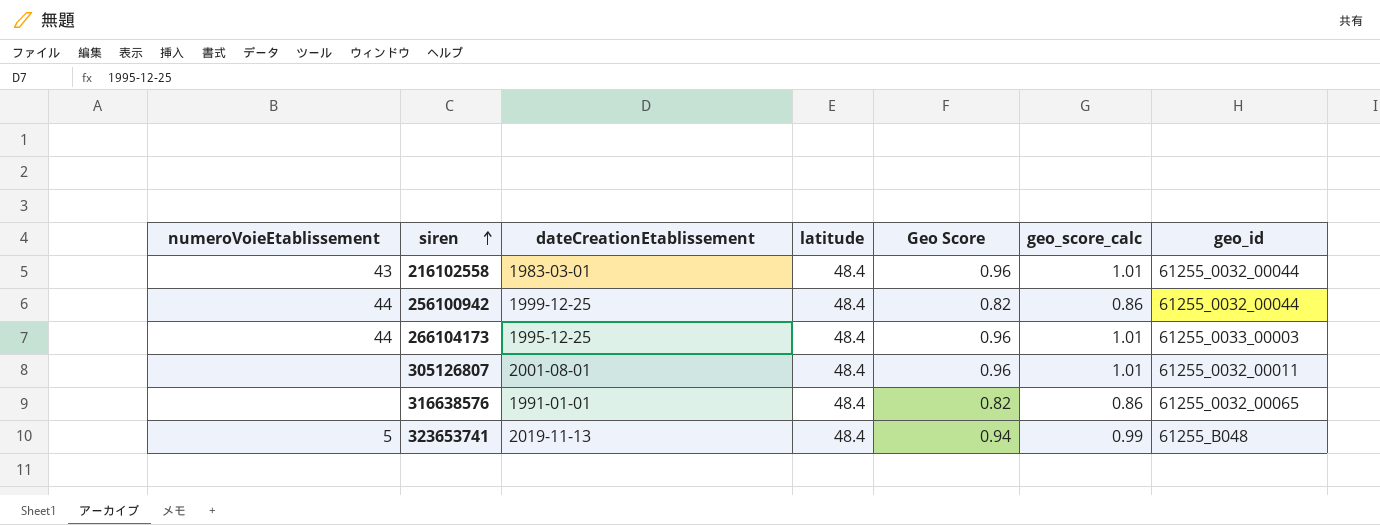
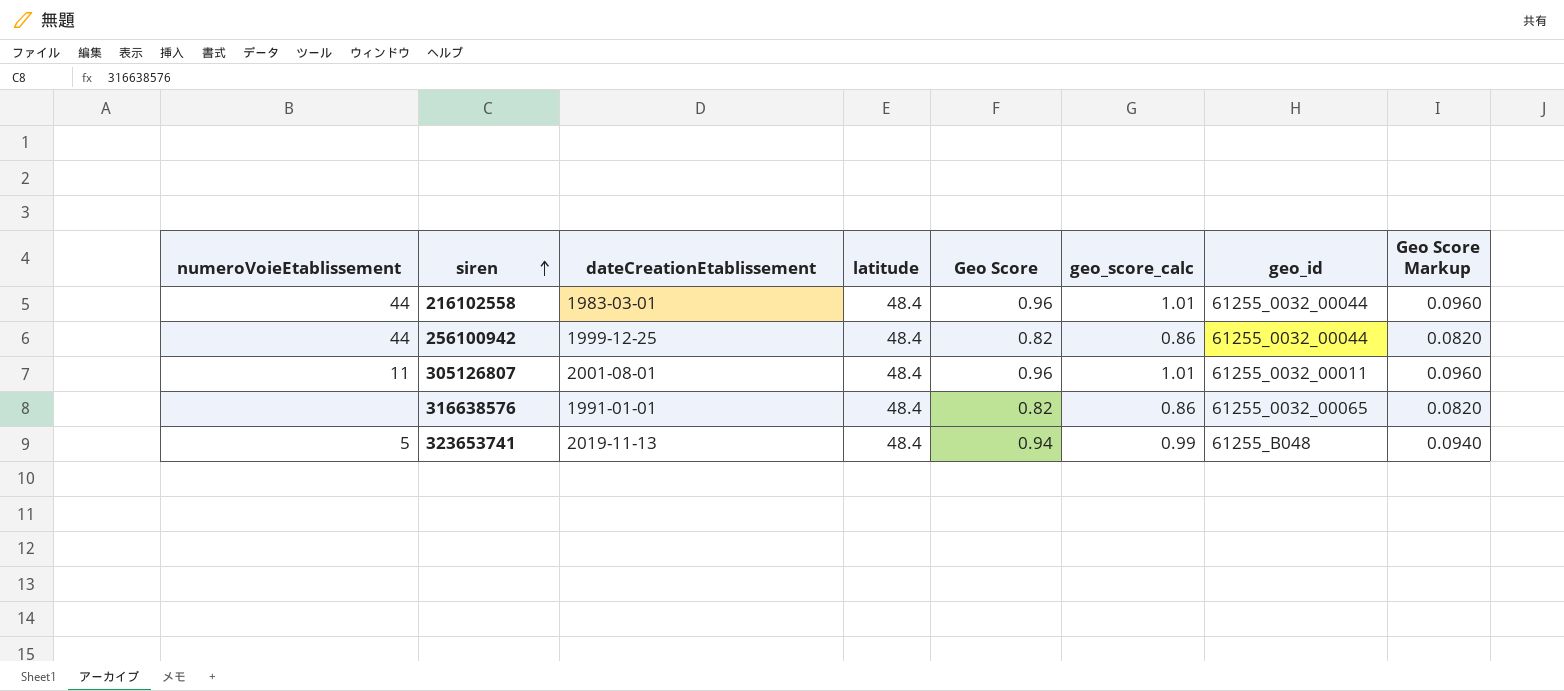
column Geo Score Markup | formula: none -> [Geo Score] * 0.1
row 266104173: 44 | 1995-12-25 | 48.4 | 0.96 | 1.01 | 61255_0033_00003 -> none
216102558 | numeroVoieEtablissement: 43 -> 44
305126807 | numeroVoieEtablissement: none -> 11

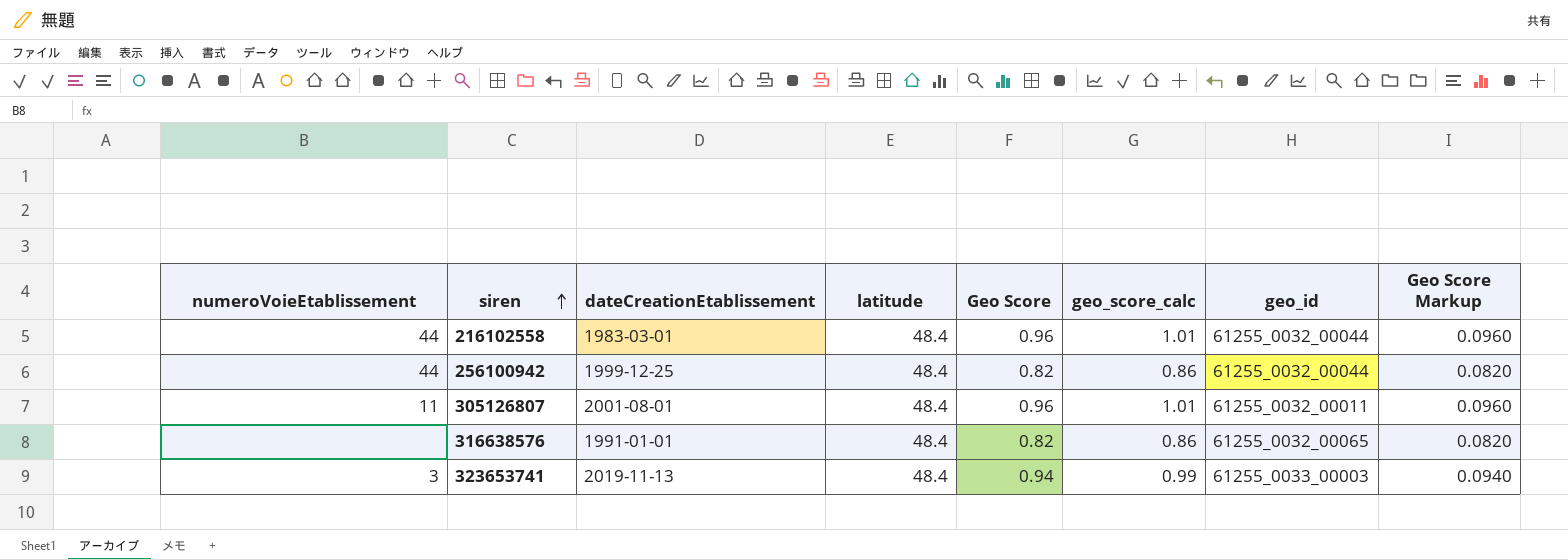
323653741 | numeroVoieEtablissement: 5 -> 3
323653741 | geo_id: 61255_B048 -> 61255_0033_00003

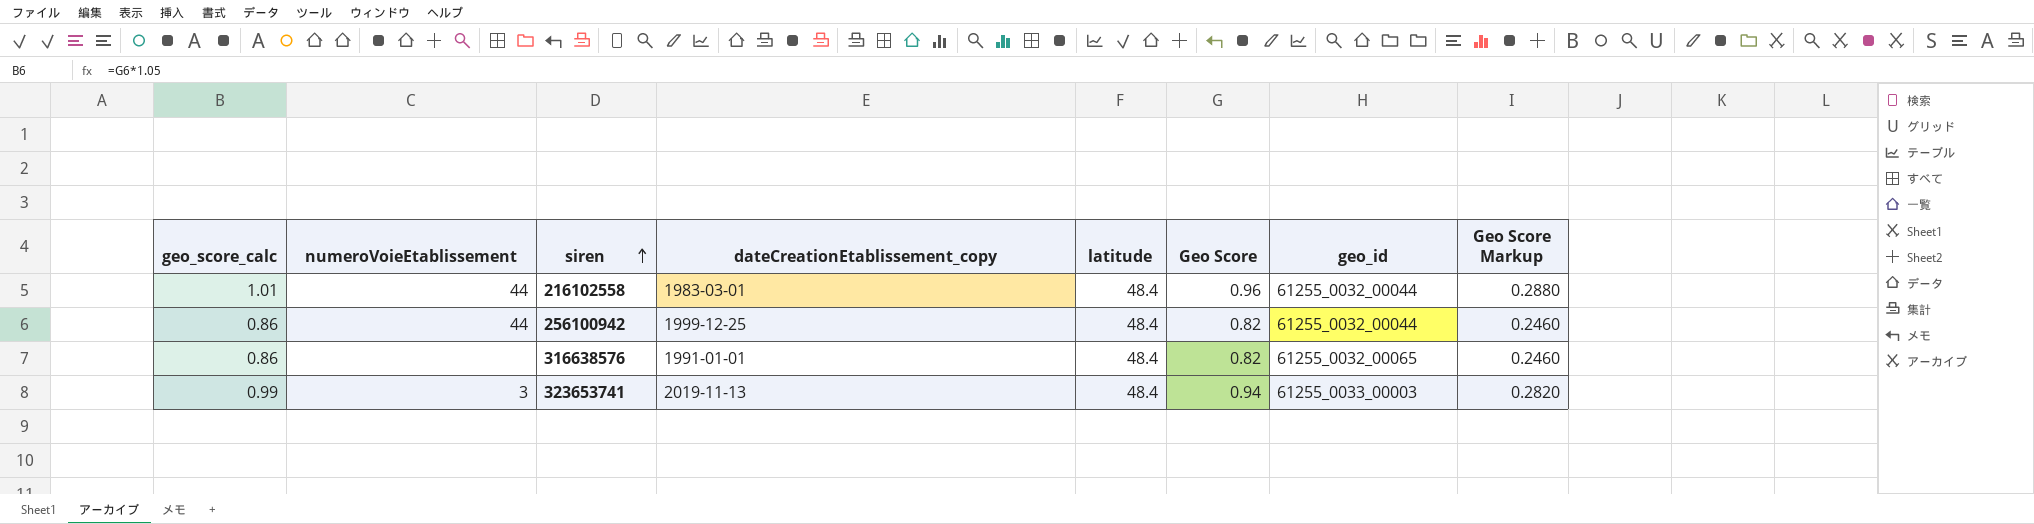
column geo_score_calc | position: 6 -> 1
column name: dateCreationEtablissement -> dateCreationEtablissement_copy
column Geo Score Markup | formula: [Geo Score] * 0.1 -> [Geo Score] * 0.3
row 305126807: 11 | 2001-08-01 | 48.4 | 0.96 | 1.01 | 61255_0032_00011 | 0.0960 -> none

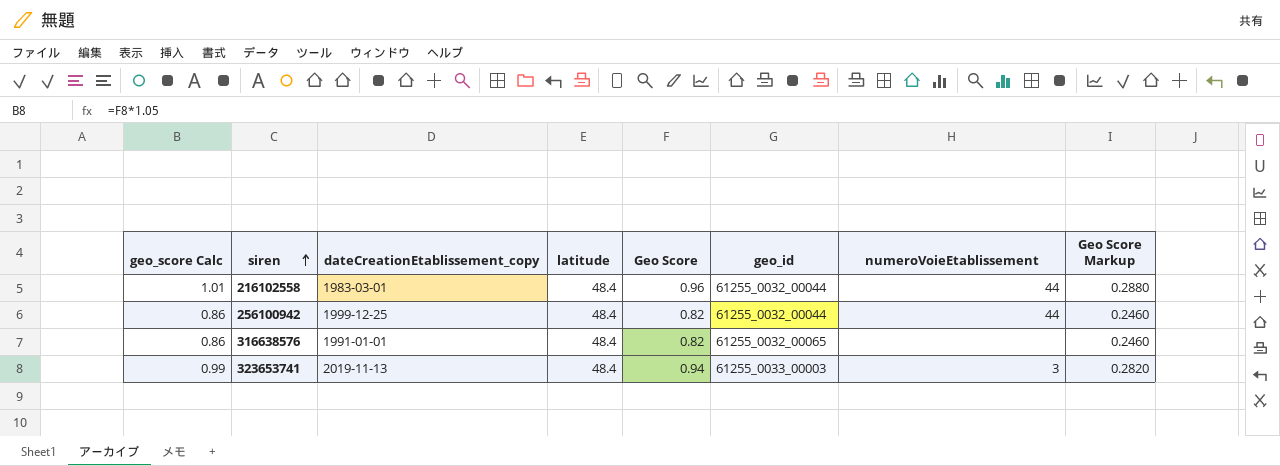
column name: geo_score_calc -> geo_score Calc
column numeroVoieEtablissement | position: 2 -> 7

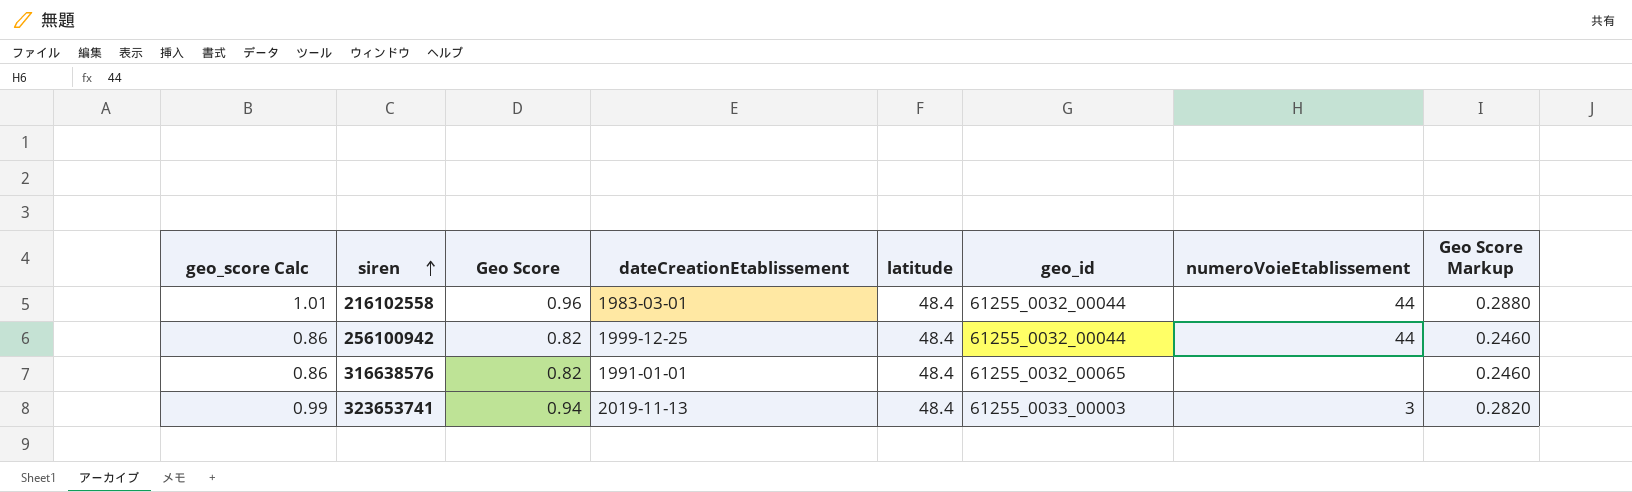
column Geo Score | position: 5 -> 3
column name: dateCreationEtablissement_copy -> dateCreationEtablissement

